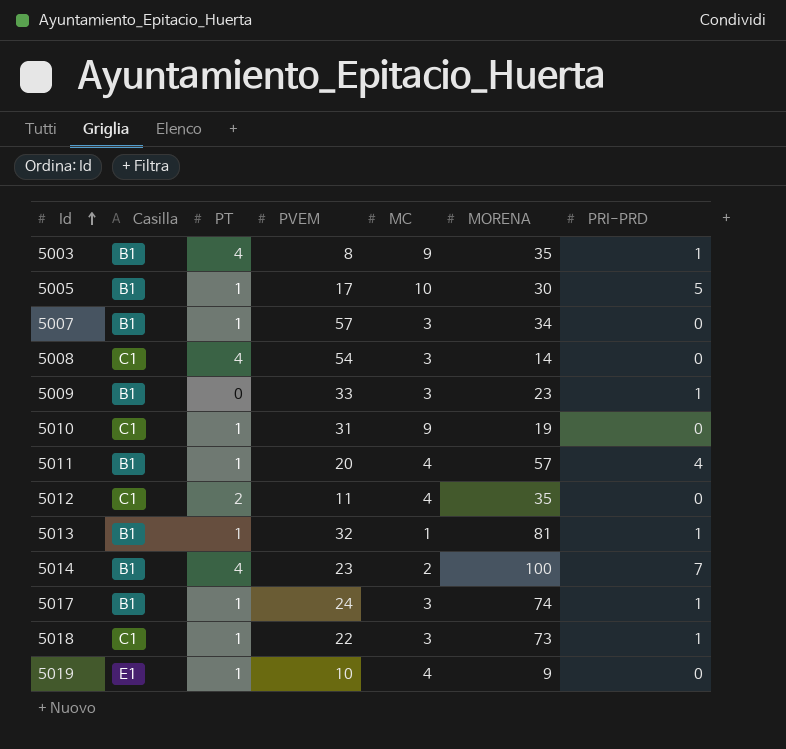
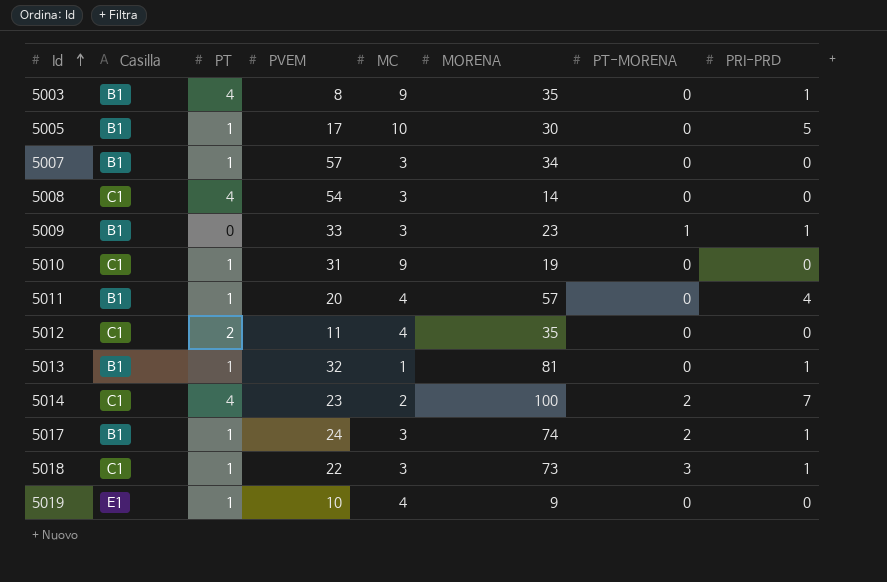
column PT-MORENA | position: none -> 7
5014 | Casilla: B1 -> C1

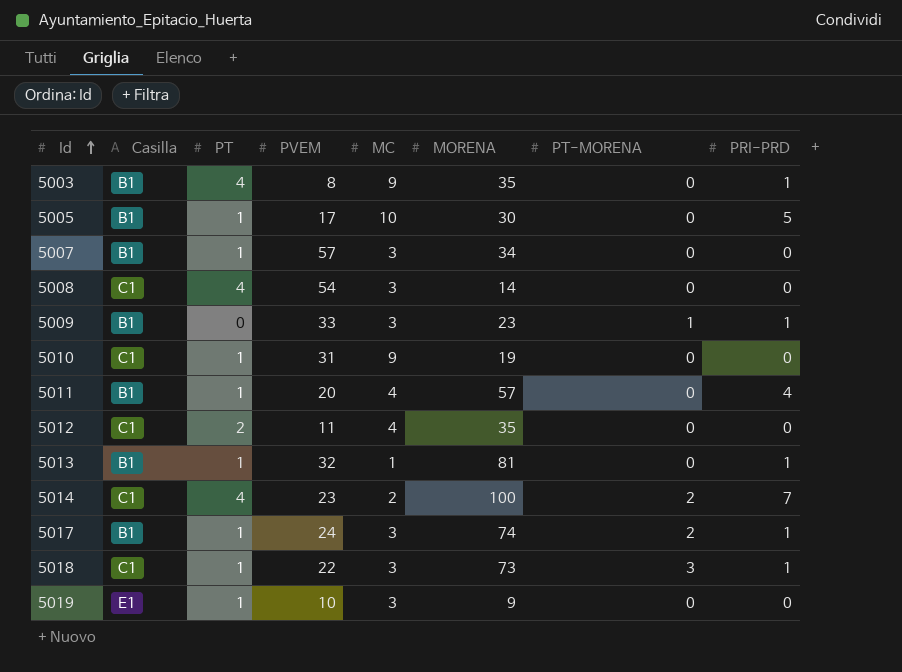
5019 | MC: 4 -> 3

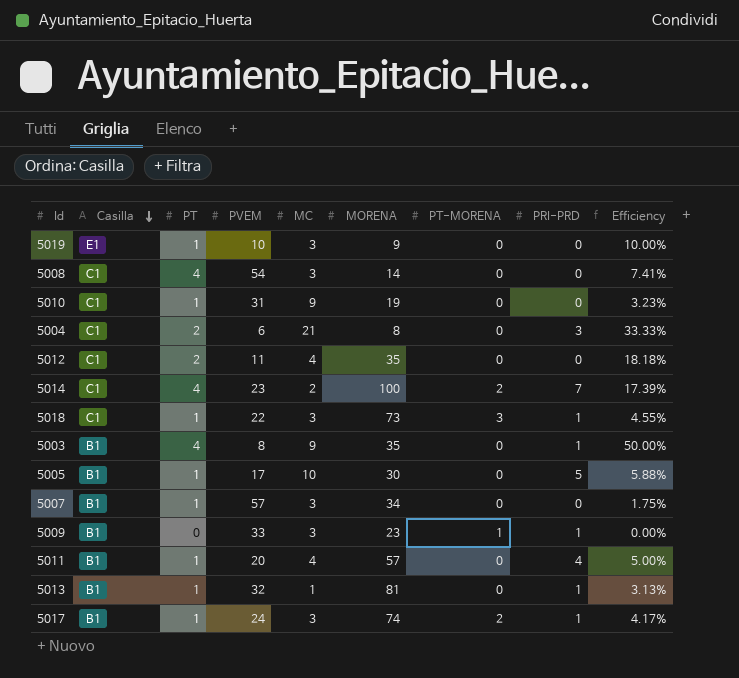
row order: Id ascending -> Casilla descending
column Efficiency | formula: none -> [PT] / [PVEM]
row 5004: none -> C1 | 2 | 6 | 21 | 8 | 0 | 3 | 33.33%

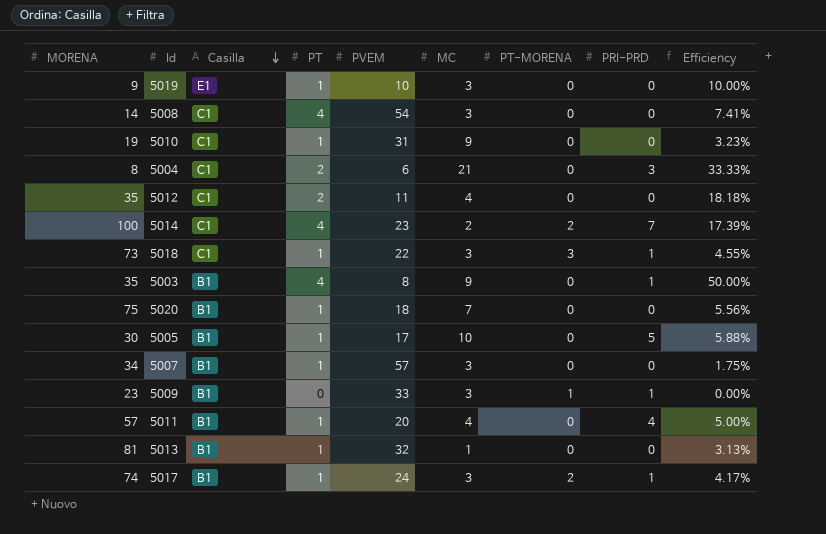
column MORENA | position: 6 -> 1
row 5020: none -> 75 | B1 | 1 | 18 | 7 | 0 | 0 | 5.56%
5013 | PRI-PRD: 1 -> 0

